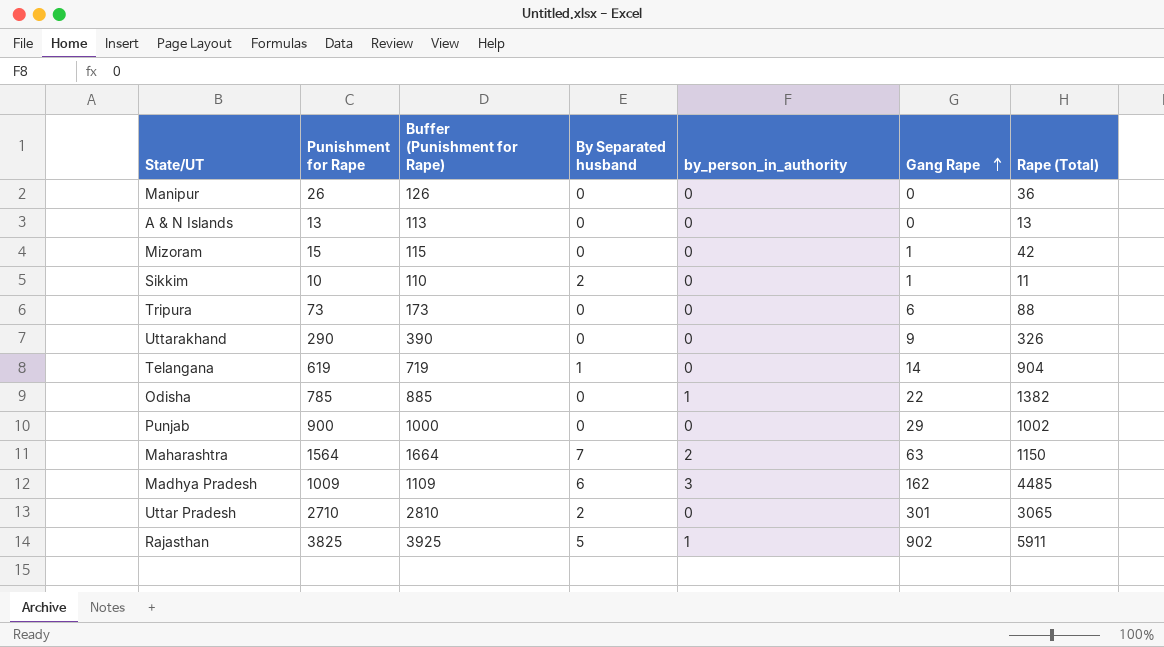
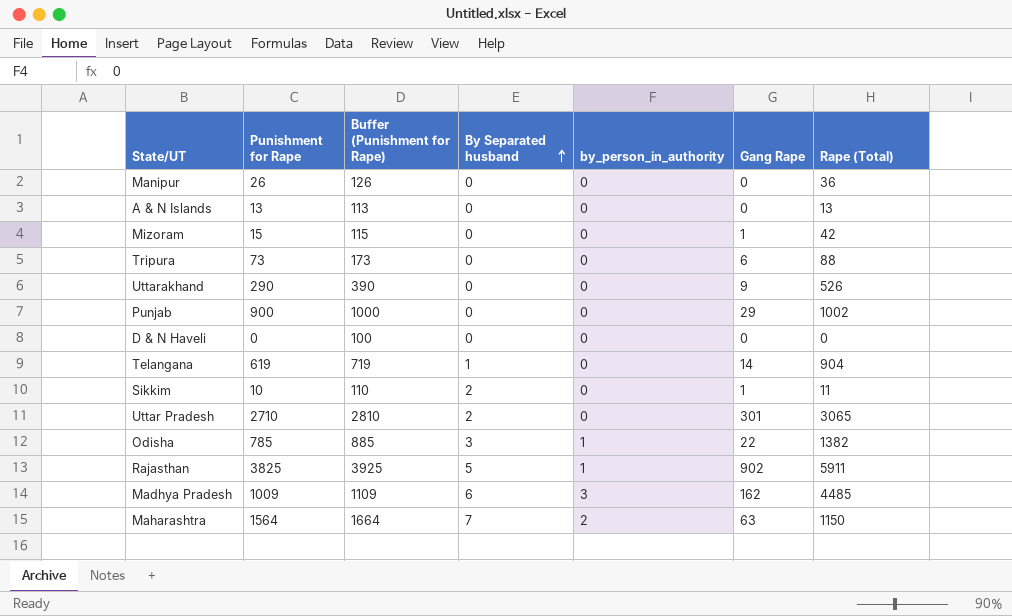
row order: Gang Rape ascending -> By Separated husband ascending
Uttarakhand | Rape (Total): 326 -> 526
row D & N Haveli: none -> 0 | 100 | 0 | 0 | 0 | 0
Odisha | By Separated husband: 0 -> 3

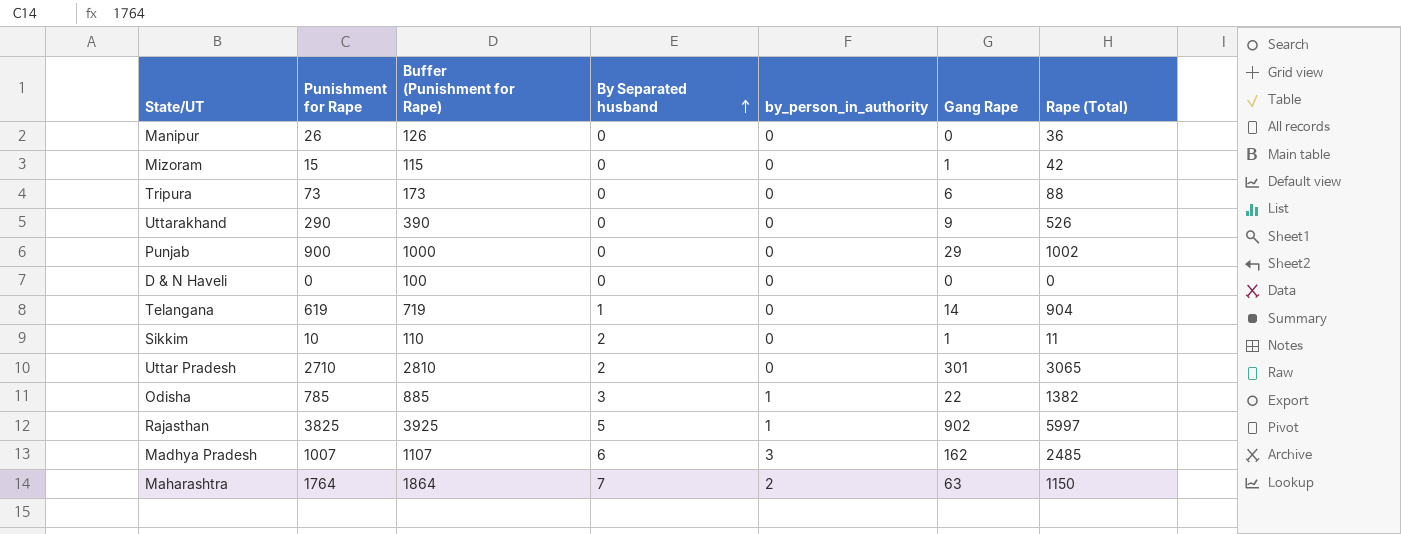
row A & N Islands: 13 | 113 | 0 | 0 | 0 | 13 -> none
Rajasthan | Rape (Total): 5911 -> 5997
Madhya Pradesh | Punishment for Rape: 1009 -> 1007
Madhya Pradesh | Buffer (Punishment for Rape): 1109 -> 1107
Madhya Pradesh | Rape (Total): 4485 -> 2485
Maharashtra | Punishment for Rape: 1564 -> 1764
Maharashtra | Buffer (Punishment for Rape): 1664 -> 1864

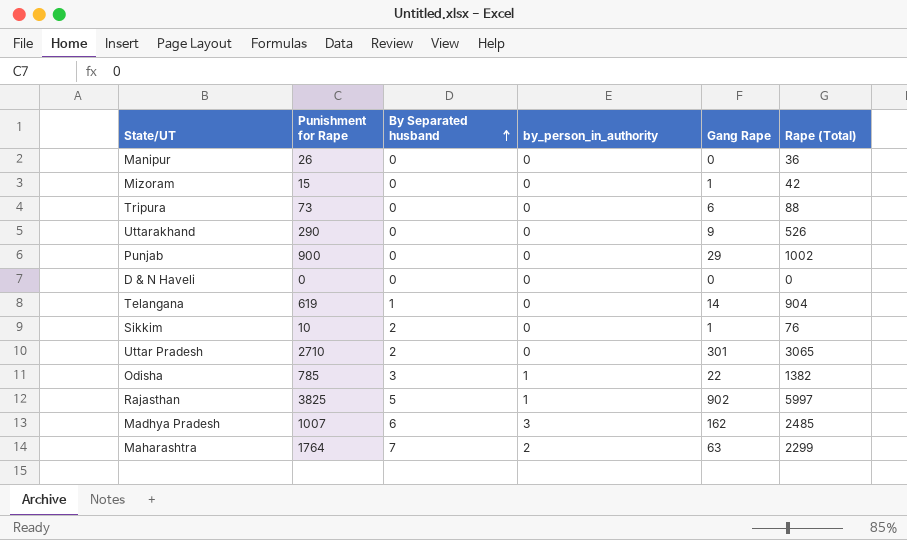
column Buffer (Punishment for Rape) | formula: [Punishment for Rape] + 100 -> none
Sikkim | Rape (Total): 11 -> 76
Maharashtra | Rape (Total): 1150 -> 2299

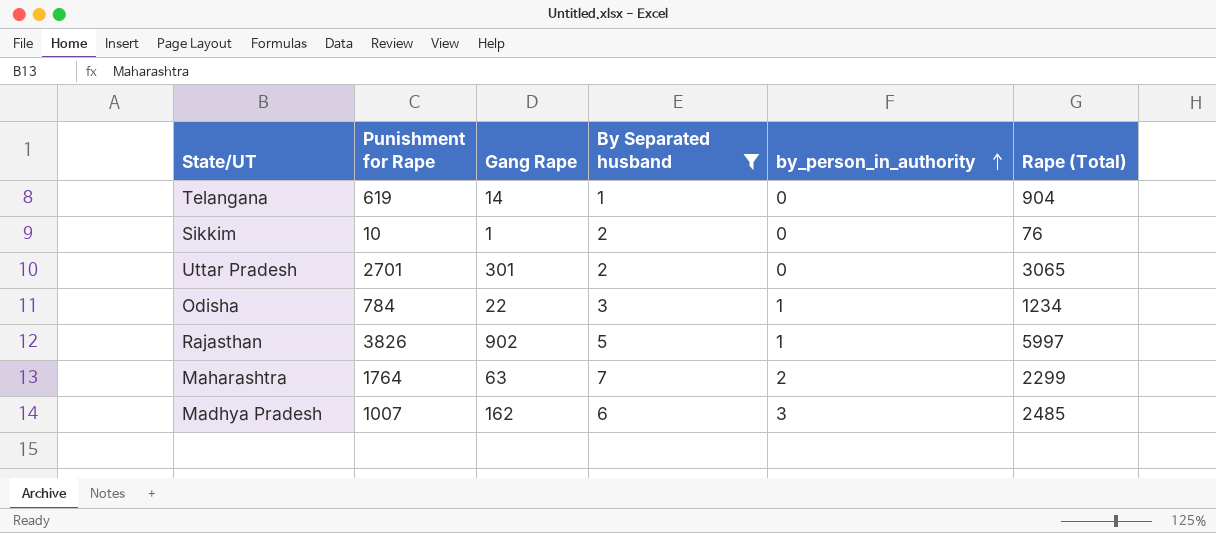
filter: none -> By Separated husband != 0
row order: By Separated husband ascending -> by_person_in_authority ascending
column Gang Rape | position: 5 -> 3
Uttar Pradesh | Punishment for Rape: 2710 -> 2701
Odisha | Punishment for Rape: 785 -> 784
Odisha | Rape (Total): 1382 -> 1234
Rajasthan | Punishment for Rape: 3825 -> 3826

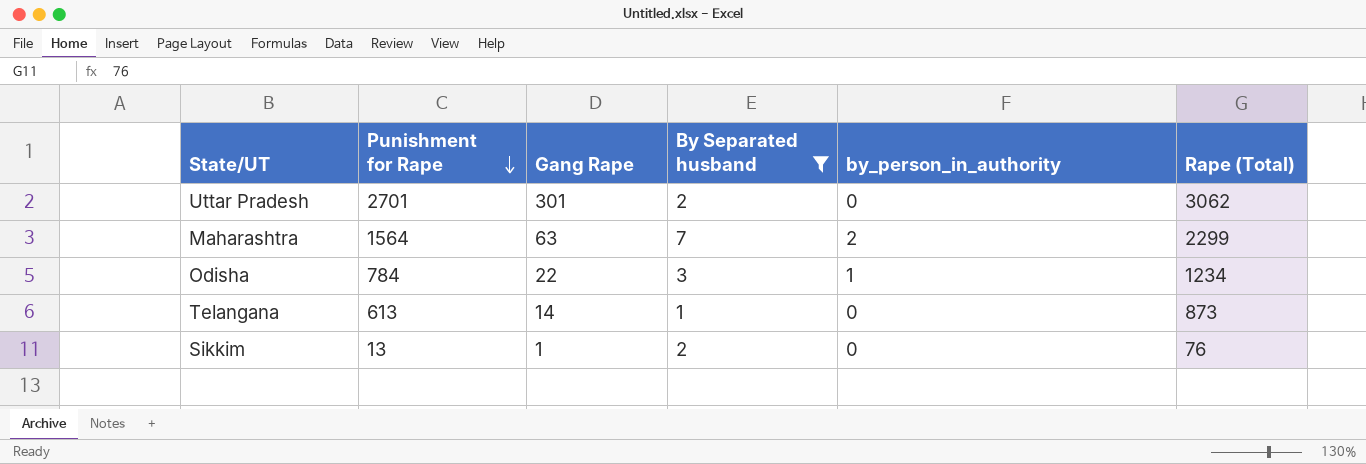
row order: by_person_in_authority ascending -> Punishment for Rape descending
row Rajasthan: 3826 | 902 | 5 | 1 | 5997 -> none
row Madhya Pradesh: 1007 | 162 | 6 | 3 | 2485 -> none
Uttar Pradesh | Rape (Total): 3065 -> 3062
Maharashtra | Punishment for Rape: 1764 -> 1564
Telangana | Punishment for Rape: 619 -> 613
Telangana | Rape (Total): 904 -> 873
Sikkim | Punishment for Rape: 10 -> 13

